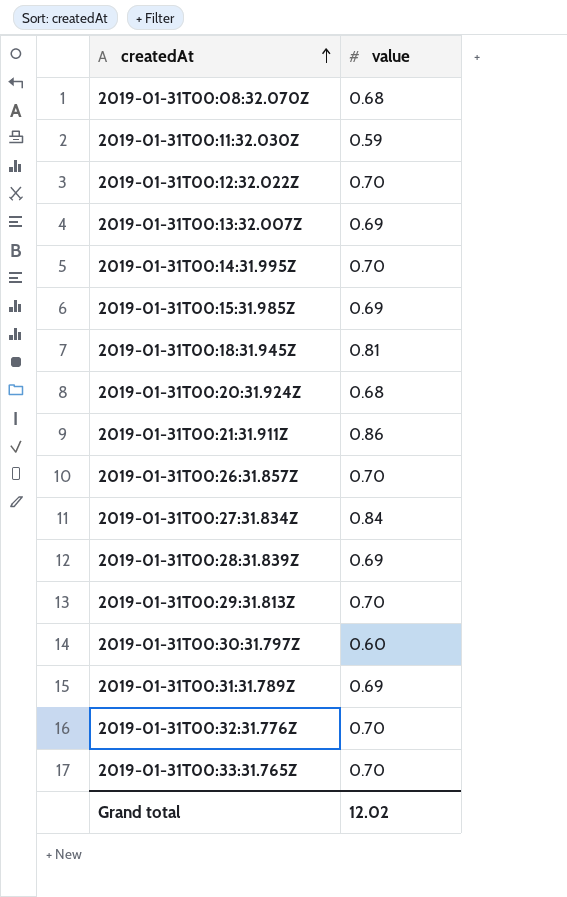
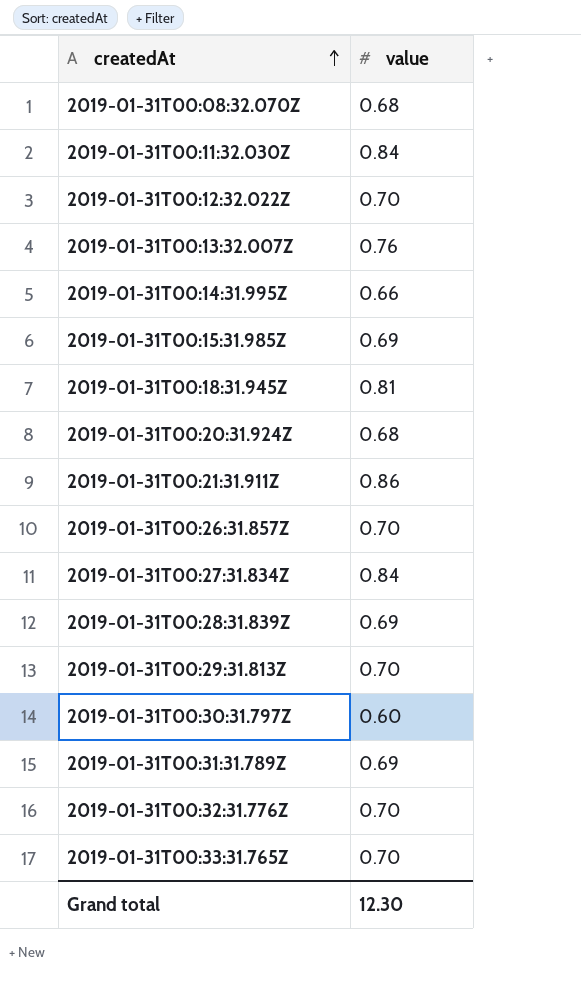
2019-01-31T00:11:32.030Z | value: 0.59 -> 0.84
2019-01-31T00:13:32.007Z | value: 0.69 -> 0.76
2019-01-31T00:14:31.995Z | value: 0.70 -> 0.66
Grand total | value: 12.02 -> 12.30

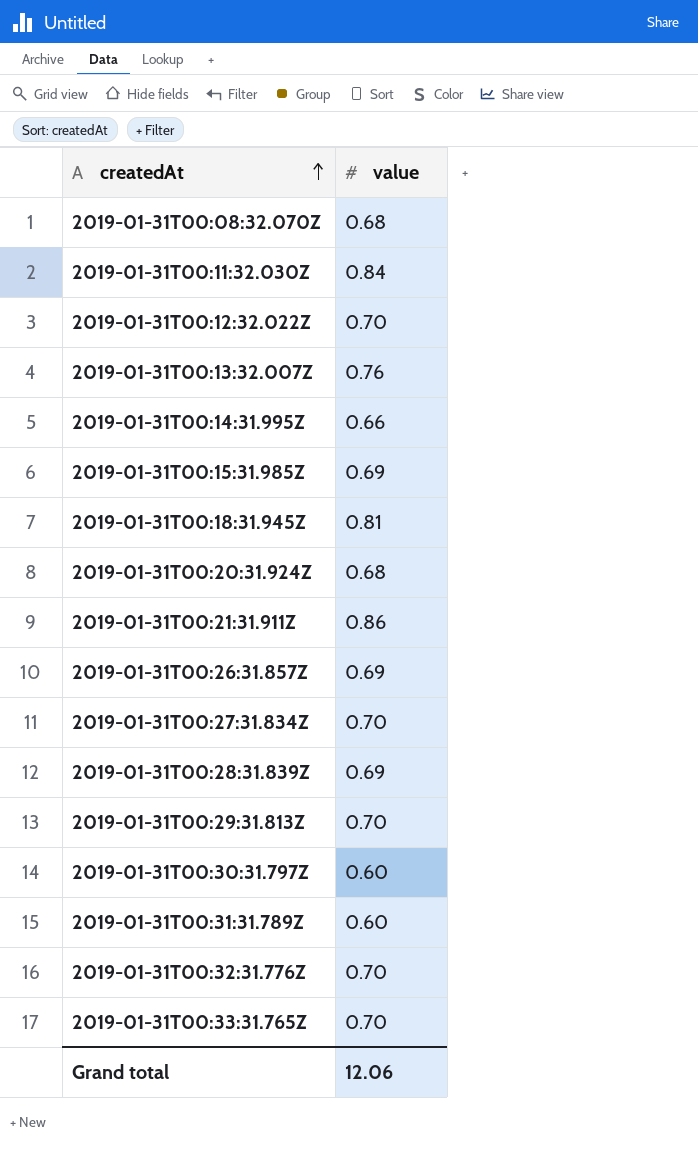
2019-01-31T00:26:31.857Z | value: 0.70 -> 0.69
2019-01-31T00:27:31.834Z | value: 0.84 -> 0.70
2019-01-31T00:31:31.789Z | value: 0.69 -> 0.60
Grand total | value: 12.30 -> 12.06

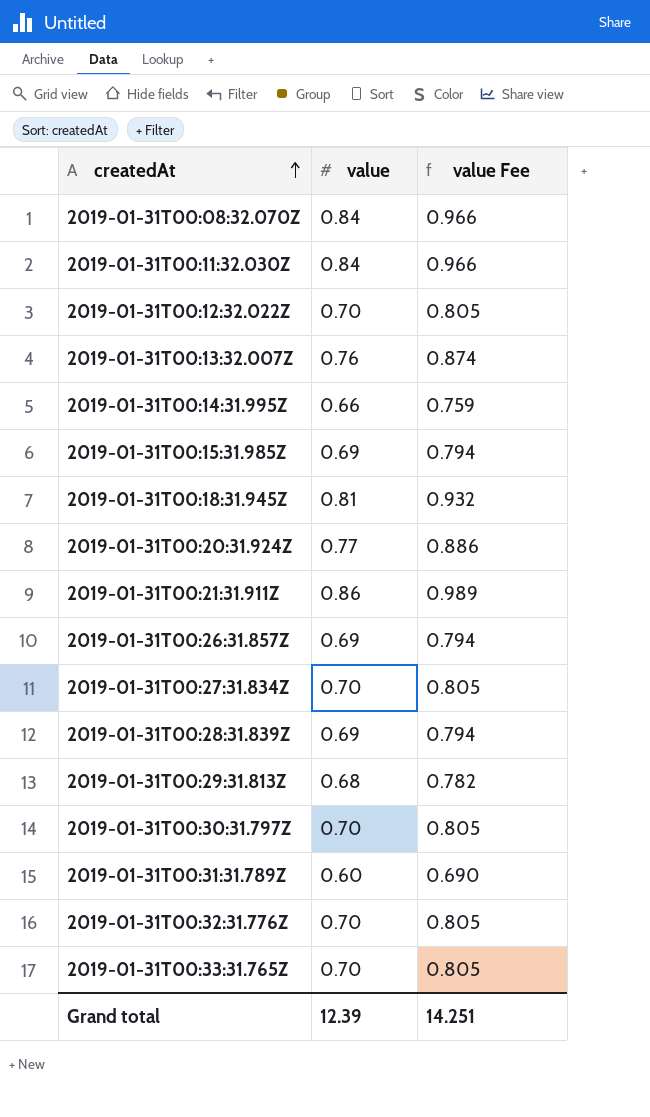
column value Fee | formula: none -> [value] * 1.15
2019-01-31T00:08:32.070Z | value: 0.68 -> 0.84
2019-01-31T00:20:31.924Z | value: 0.68 -> 0.77
2019-01-31T00:29:31.813Z | value: 0.70 -> 0.68
2019-01-31T00:30:31.797Z | value: 0.60 -> 0.70
Grand total | value: 12.06 -> 12.39

